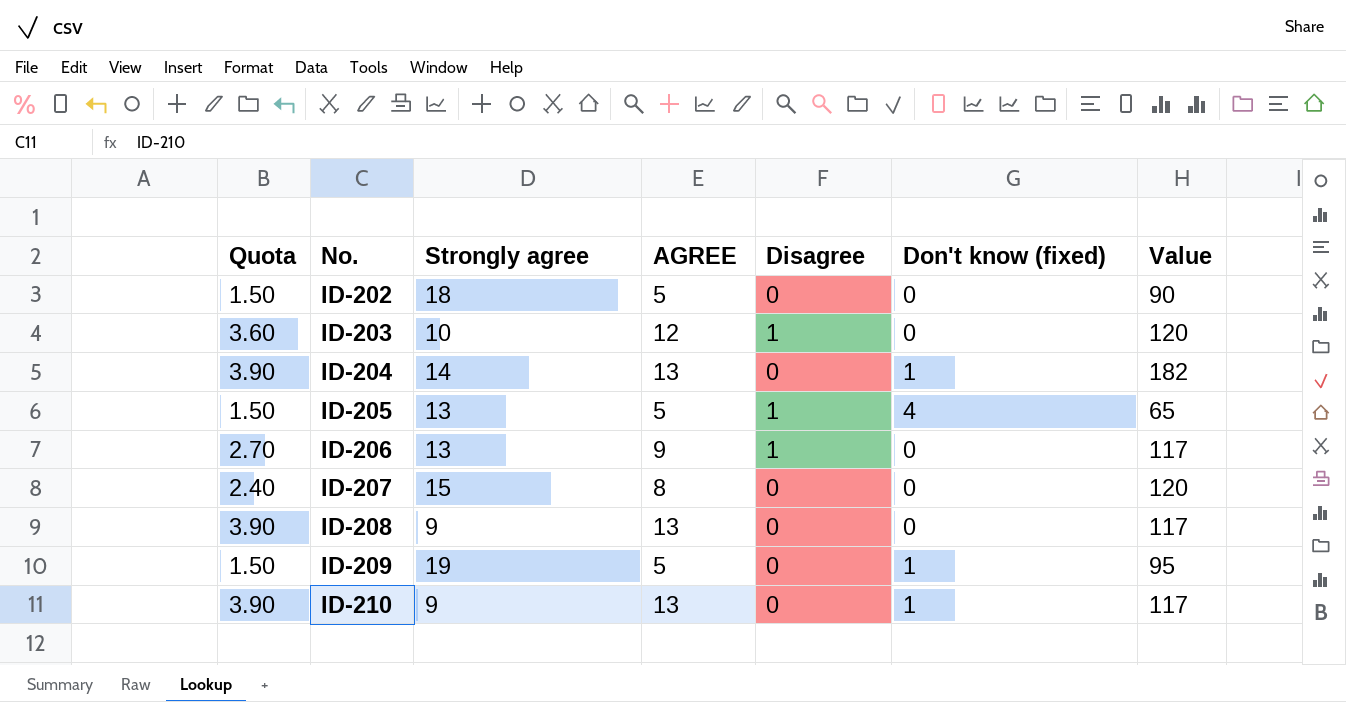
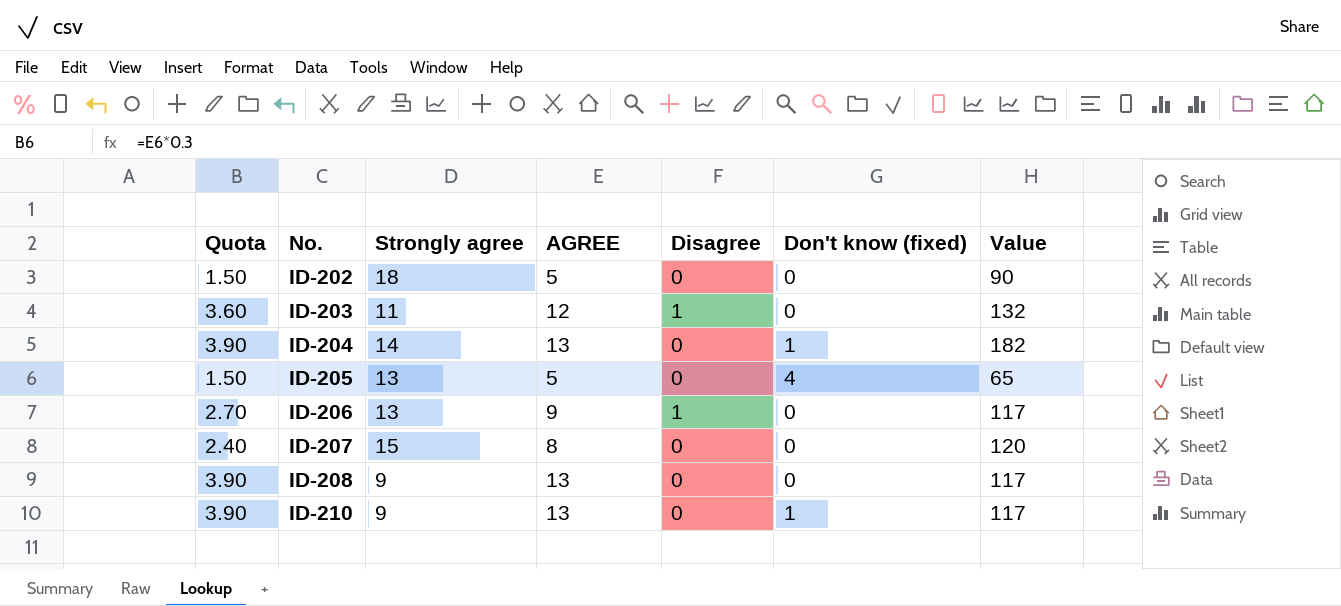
row ID-209: 1.50 | 19 | 5 | 0 | 1 | 95 -> none
ID-203 | Strongly agree: 10 -> 11
ID-203 | Value: 120 -> 132
ID-205 | Disagree: 1 -> 0

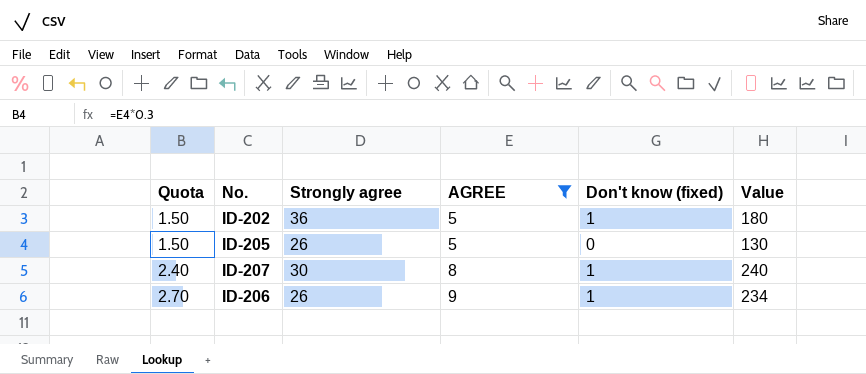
filter: none -> AGREE <= 9
row order: No. ascending -> Quota ascending
column Disagree | position: 5 -> none
ID-202 | Strongly agree: 18 -> 36
ID-202 | Don't know (fixed): 0 -> 1
ID-202 | Value: 90 -> 180
ID-205 | Strongly agree: 13 -> 26
ID-205 | Don't know (fixed): 4 -> 0
ID-205 | Value: 65 -> 130
ID-207 | Strongly agree: 15 -> 30
ID-207 | Don't know (fixed): 0 -> 1
ID-207 | Value: 120 -> 240
ID-206 | Strongly agree: 13 -> 26
ID-206 | Don't know (fixed): 0 -> 1
ID-206 | Value: 117 -> 234

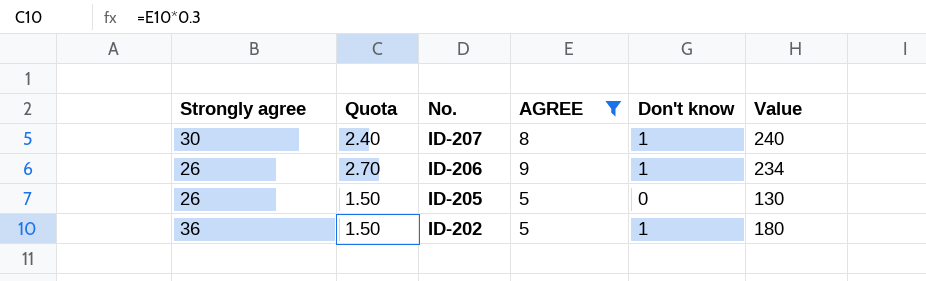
row order: Quota ascending -> No. descending
column Strongly agree | position: 3 -> 1
column name: Don't know (fixed) -> Don't know

